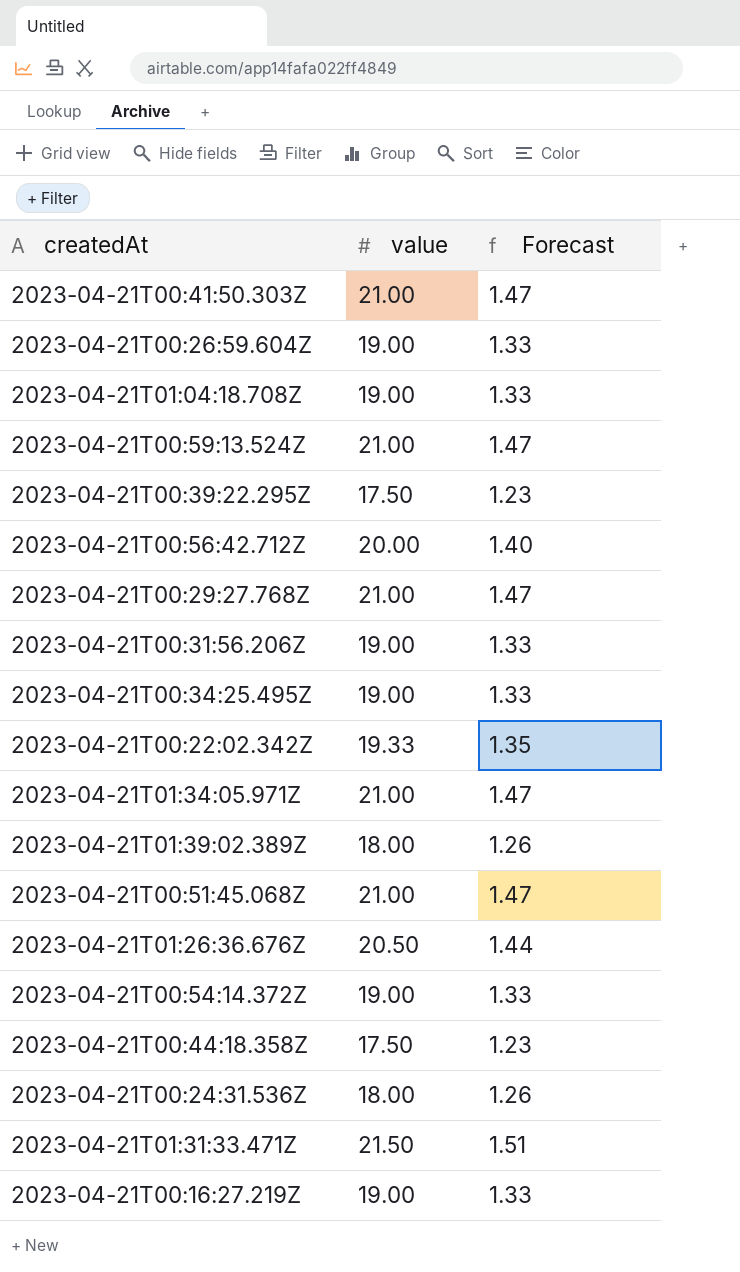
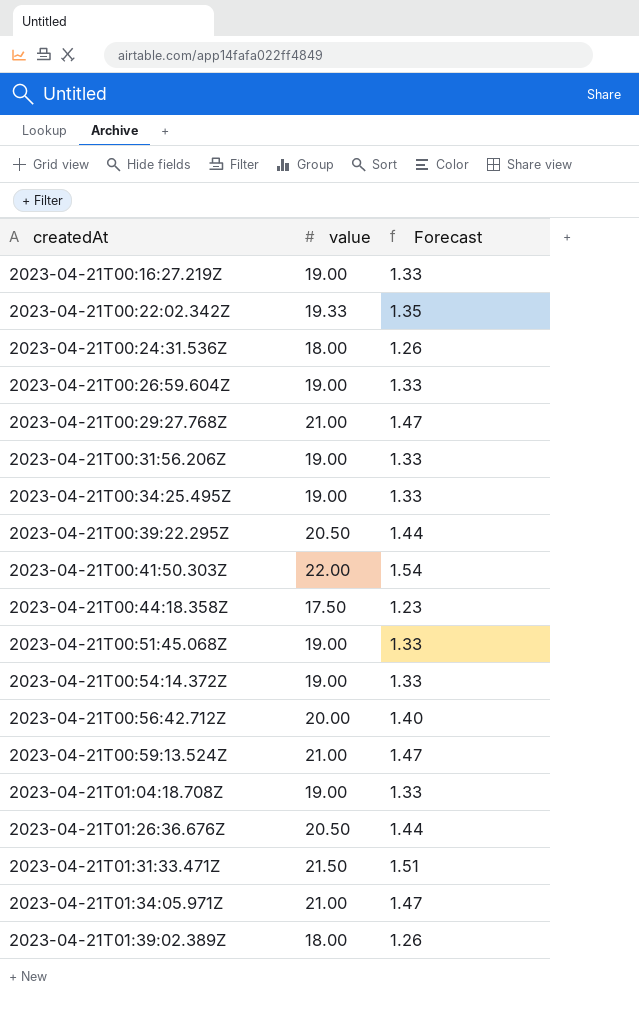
row order: none -> createdAt ascending
2023-04-21T00:39:22.295Z | value: 17.50 -> 20.50
2023-04-21T00:39:22.295Z | Forecast: 1.23 -> 1.44
2023-04-21T00:41:50.303Z | value: 21.00 -> 22.00
2023-04-21T00:41:50.303Z | Forecast: 1.47 -> 1.54
2023-04-21T00:51:45.068Z | value: 21.00 -> 19.00
2023-04-21T00:51:45.068Z | Forecast: 1.47 -> 1.33

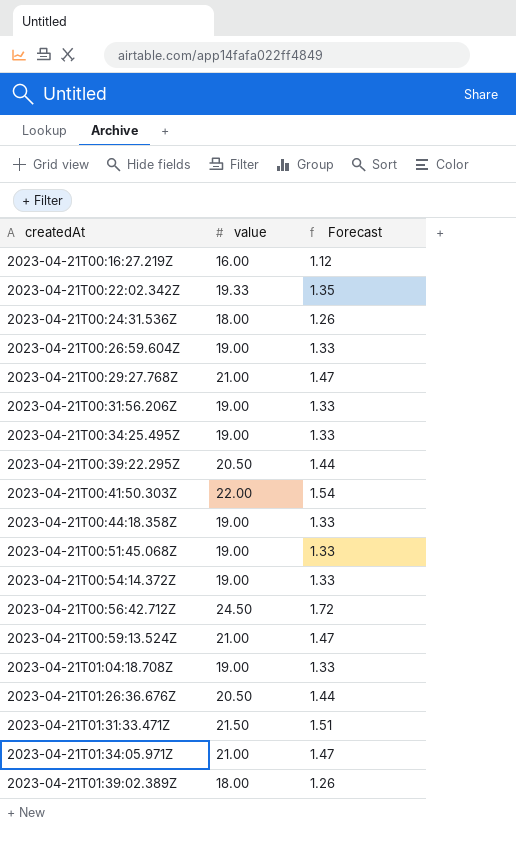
2023-04-21T00:16:27.219Z | value: 19.00 -> 16.00
2023-04-21T00:16:27.219Z | Forecast: 1.33 -> 1.12
2023-04-21T00:44:18.358Z | value: 17.50 -> 19.00
2023-04-21T00:44:18.358Z | Forecast: 1.23 -> 1.33
2023-04-21T00:56:42.712Z | value: 20.00 -> 24.50
2023-04-21T00:56:42.712Z | Forecast: 1.40 -> 1.72

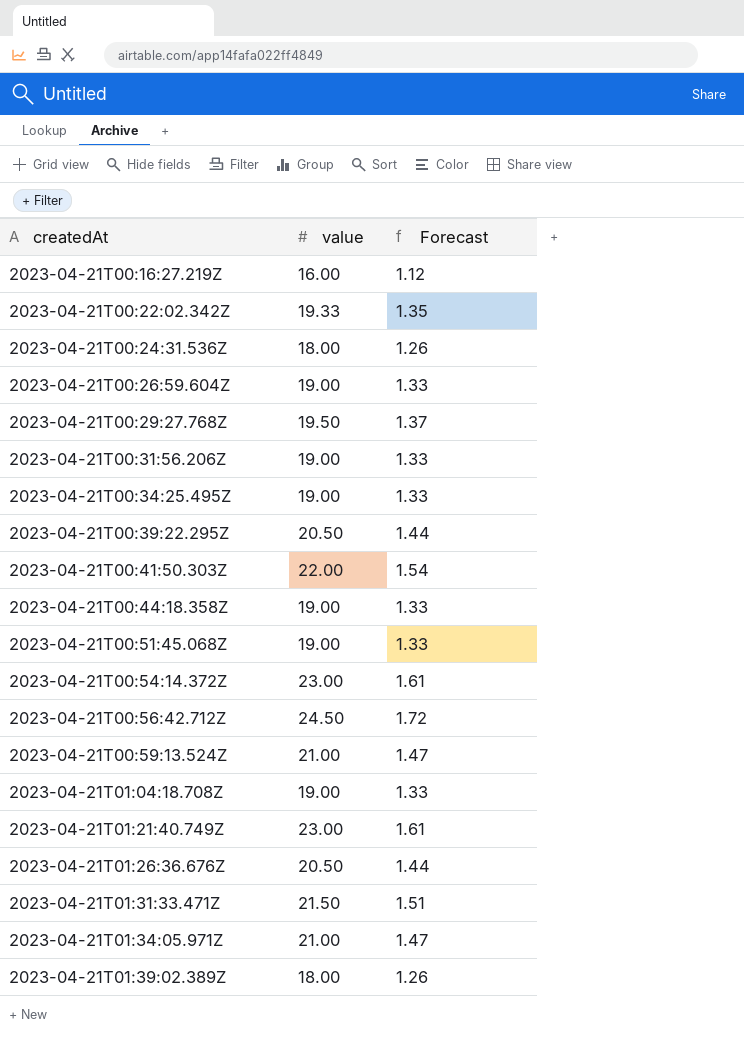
2023-04-21T00:29:27.768Z | value: 21.00 -> 19.50
2023-04-21T00:29:27.768Z | Forecast: 1.47 -> 1.37
2023-04-21T00:54:14.372Z | value: 19.00 -> 23.00
2023-04-21T00:54:14.372Z | Forecast: 1.33 -> 1.61
row 2023-04-21T01:21:40.749Z: none -> 23.00 | 1.61

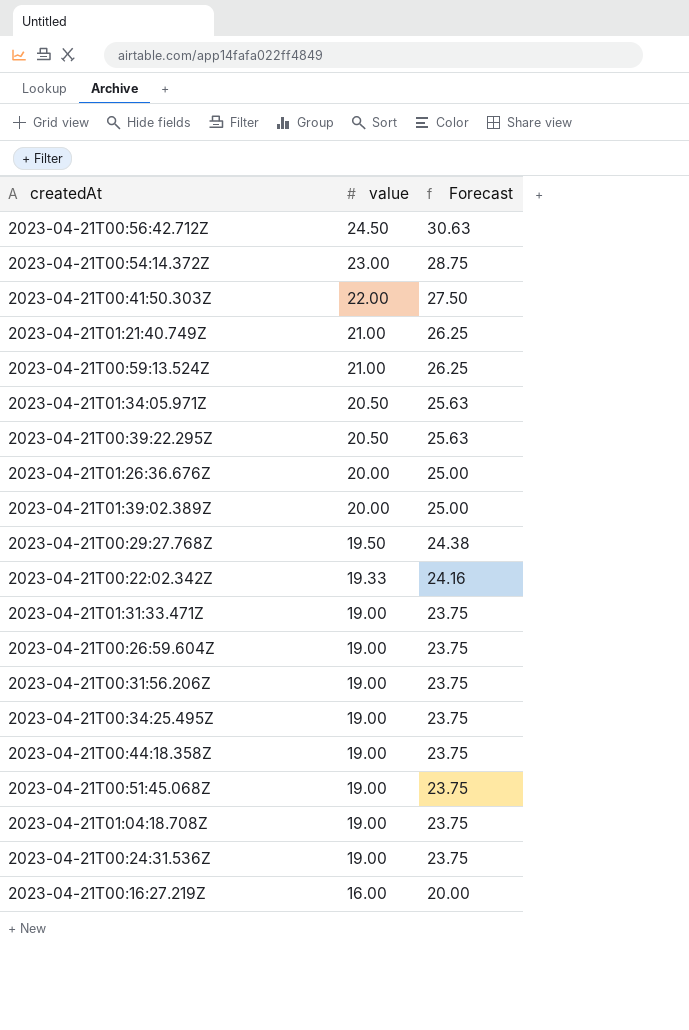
row order: createdAt ascending -> value descending
column Forecast | formula: [value] * 0.07 -> [value] * 1.25
2023-04-21T01:21:40.749Z | value: 23.00 -> 21.00
2023-04-21T01:34:05.971Z | value: 21.00 -> 20.50
2023-04-21T01:26:36.676Z | value: 20.50 -> 20.00
2023-04-21T01:39:02.389Z | value: 18.00 -> 20.00
2023-04-21T01:31:33.471Z | value: 21.50 -> 19.00
2023-04-21T00:24:31.536Z | value: 18.00 -> 19.00

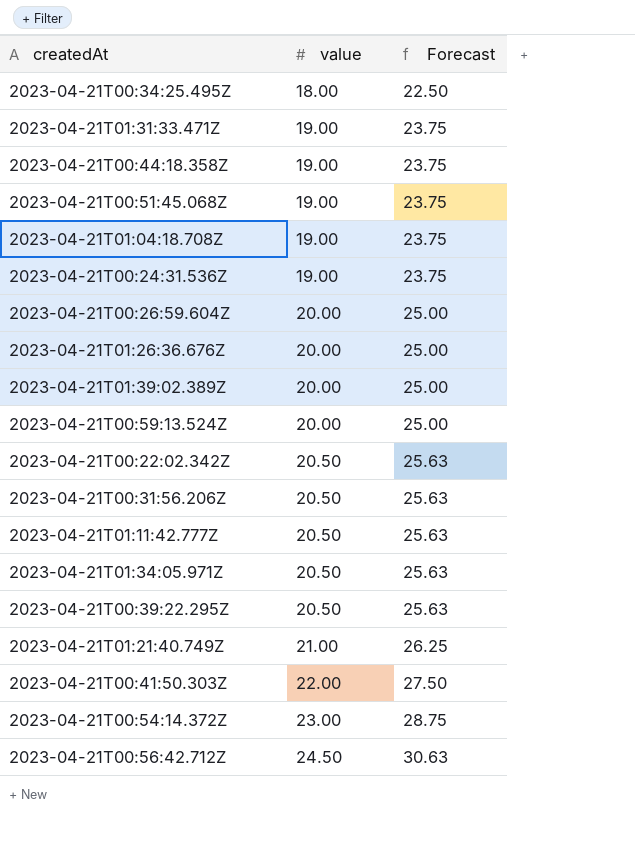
row order: value descending -> value ascending
row 2023-04-21T00:29:27.768Z: 19.50 | 24.38 -> none
row 2023-04-21T00:16:27.219Z: 16.00 | 20.00 -> none
2023-04-21T00:34:25.495Z | value: 19.00 -> 18.00
2023-04-21T00:34:25.495Z | Forecast: 23.75 -> 22.50
2023-04-21T00:26:59.604Z | value: 19.00 -> 20.00
2023-04-21T00:26:59.604Z | Forecast: 23.75 -> 25.00
2023-04-21T00:59:13.524Z | value: 21.00 -> 20.00
2023-04-21T00:59:13.524Z | Forecast: 26.25 -> 25.00
2023-04-21T00:22:02.342Z | value: 19.33 -> 20.50
2023-04-21T00:22:02.342Z | Forecast: 24.16 -> 25.63
2023-04-21T00:31:56.206Z | value: 19.00 -> 20.50
2023-04-21T00:31:56.206Z | Forecast: 23.75 -> 25.63
row 2023-04-21T01:11:42.777Z: none -> 20.50 | 25.63

